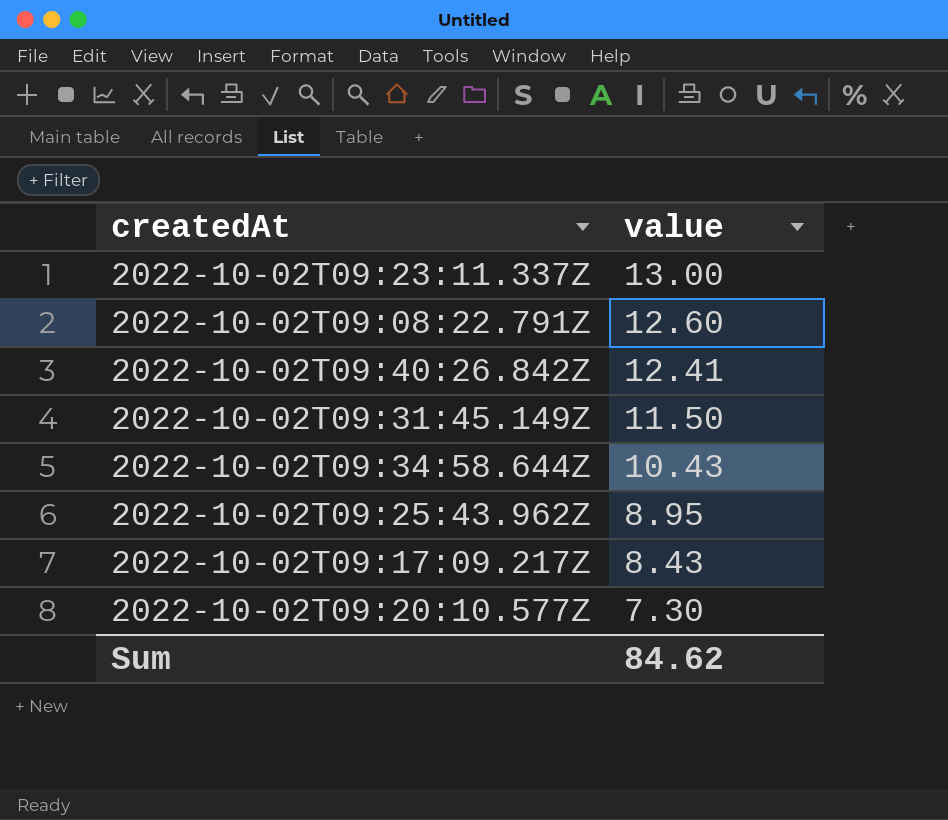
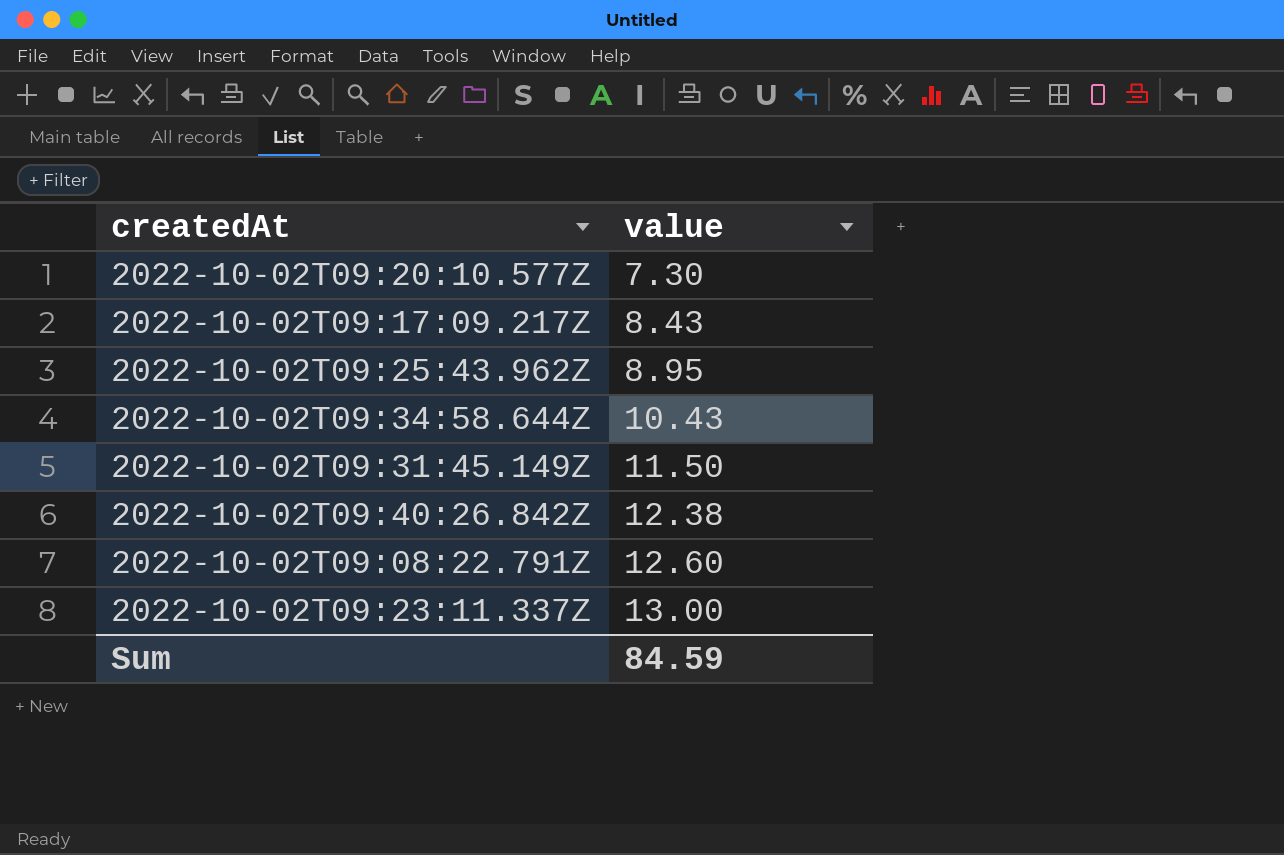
row order: value descending -> value ascending
2022-10-02T09:40:26.842Z | value: 12.41 -> 12.38
Sum | value: 84.62 -> 84.59

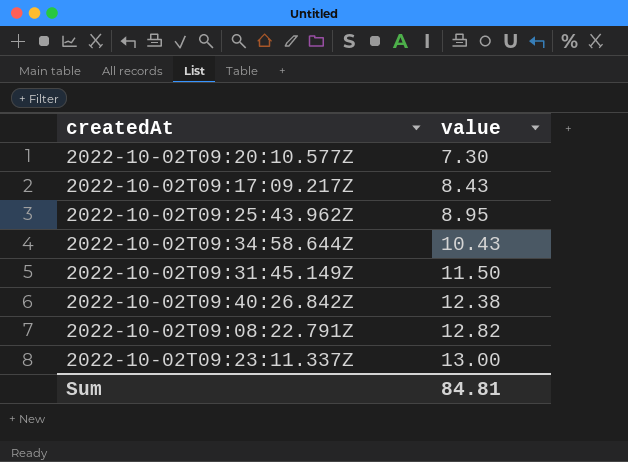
2022-10-02T09:08:22.791Z | value: 12.60 -> 12.82
Sum | value: 84.59 -> 84.81

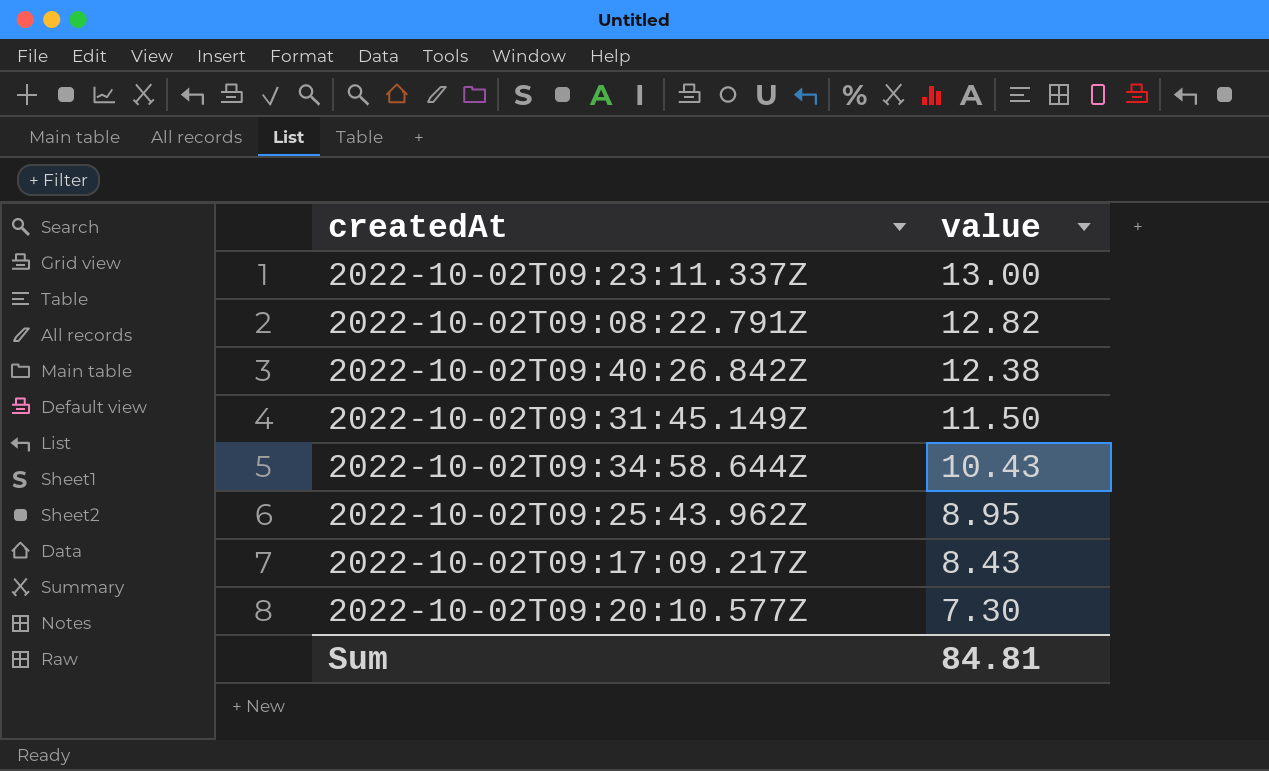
row order: value ascending -> value descending

